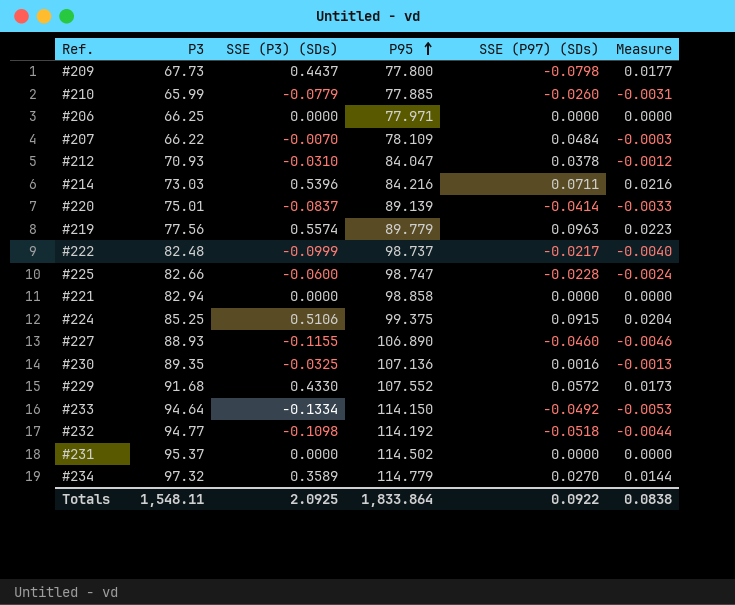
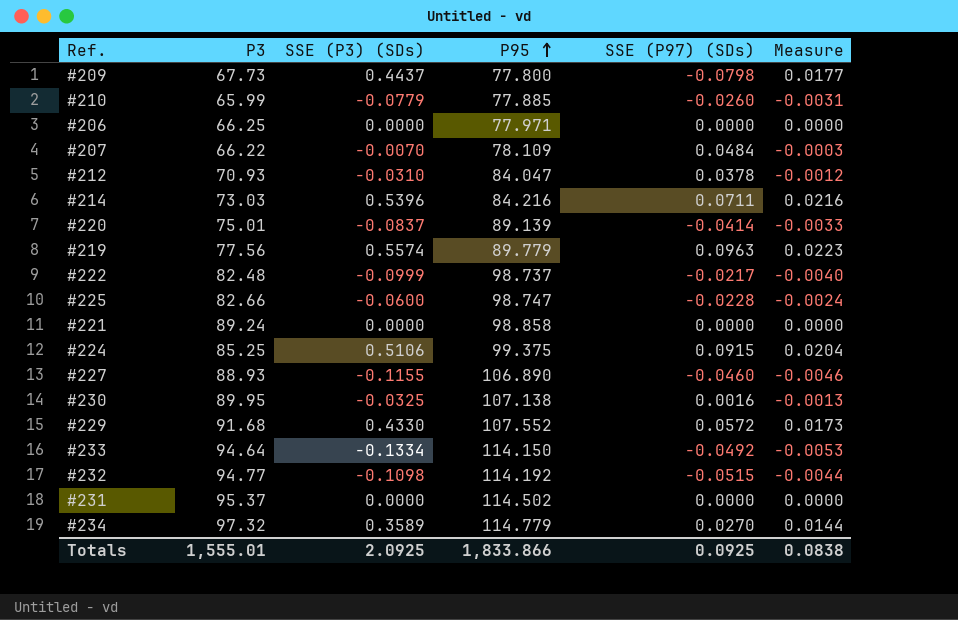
#221 | P3: 82.94 -> 89.24
#230 | P3: 89.35 -> 89.95
#230 | P95: 107.136 -> 107.138
#232 | SSE (P97) (SDs): -0.0518 -> -0.0515
Totals | P3: 1,548.11 -> 1,555.01
Totals | P95: 1,833.864 -> 1,833.866
Totals | SSE (P97) (SDs): 0.0922 -> 0.0925

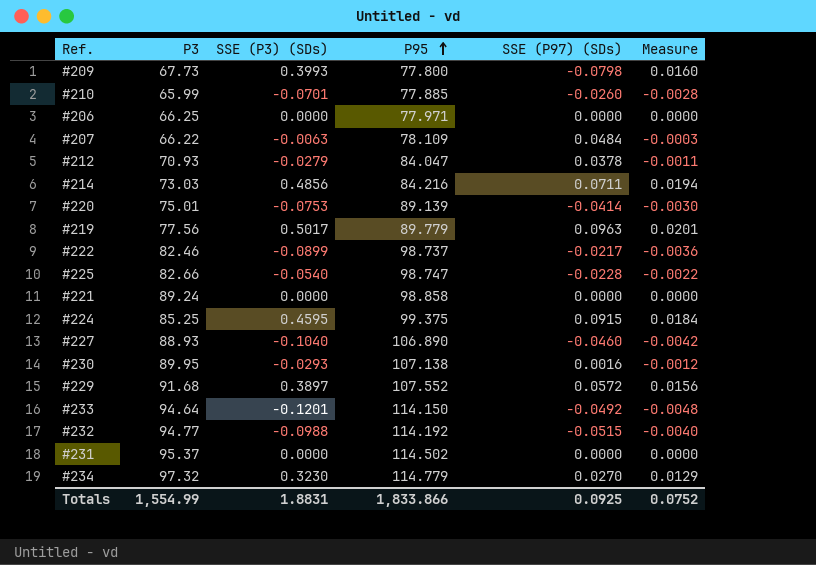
#209 | SSE (P3) (SDs): 0.4437 -> 0.3993
#209 | Measure: 0.0177 -> 0.0160
#210 | SSE (P3) (SDs): -0.0779 -> -0.0701
#210 | Measure: -0.0031 -> -0.0028
#207 | SSE (P3) (SDs): -0.0070 -> -0.0063
#212 | SSE (P3) (SDs): -0.0310 -> -0.0279
#212 | Measure: -0.0012 -> -0.0011
#214 | SSE (P3) (SDs): 0.5396 -> 0.4856
#214 | Measure: 0.0216 -> 0.0194
#220 | SSE (P3) (SDs): -0.0837 -> -0.0753
#220 | Measure: -0.0033 -> -0.0030
#219 | SSE (P3) (SDs): 0.5574 -> 0.5017
#219 | Measure: 0.0223 -> 0.0201
#222 | P3: 82.48 -> 82.46
#222 | SSE (P3) (SDs): -0.0999 -> -0.0899
#222 | Measure: -0.0040 -> -0.0036
#225 | SSE (P3) (SDs): -0.0600 -> -0.0540
#225 | Measure: -0.0024 -> -0.0022
#224 | SSE (P3) (SDs): 0.5106 -> 0.4595
#224 | Measure: 0.0204 -> 0.0184
#227 | SSE (P3) (SDs): -0.1155 -> -0.1040
#227 | Measure: -0.0046 -> -0.0042
#230 | SSE (P3) (SDs): -0.0325 -> -0.0293
#230 | Measure: -0.0013 -> -0.0012
#229 | SSE (P3) (SDs): 0.4330 -> 0.3897
#229 | Measure: 0.0173 -> 0.0156
#233 | SSE (P3) (SDs): -0.1334 -> -0.1201
#233 | Measure: -0.0053 -> -0.0048
#232 | SSE (P3) (SDs): -0.1098 -> -0.0988
#232 | Measure: -0.0044 -> -0.0040
#234 | SSE (P3) (SDs): 0.3589 -> 0.3230
#234 | Measure: 0.0144 -> 0.0129
Totals | P3: 1,555.01 -> 1,554.99
Totals | SSE (P3) (SDs): 2.0925 -> 1.8831
Totals | Measure: 0.0838 -> 0.0752

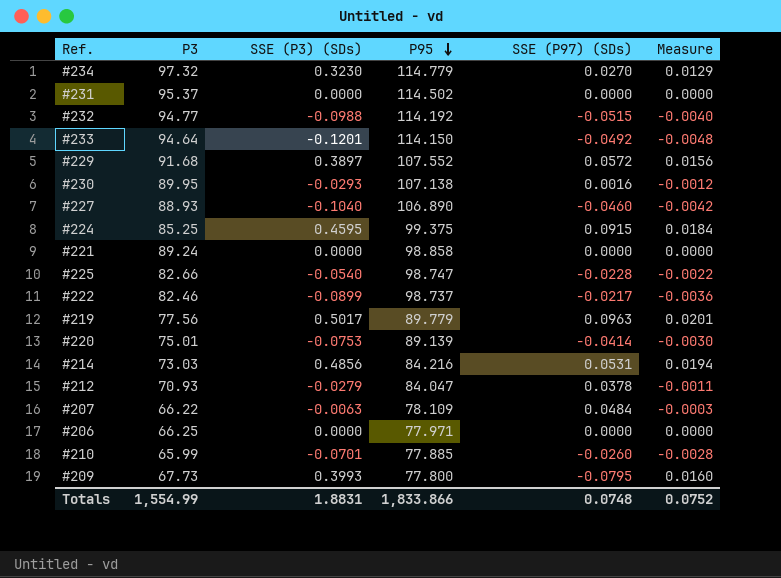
row order: P95 ascending -> P95 descending
#214 | SSE (P97) (SDs): 0.0711 -> 0.0531
#209 | SSE (P97) (SDs): -0.0798 -> -0.0795
Totals | SSE (P97) (SDs): 0.0925 -> 0.0748

